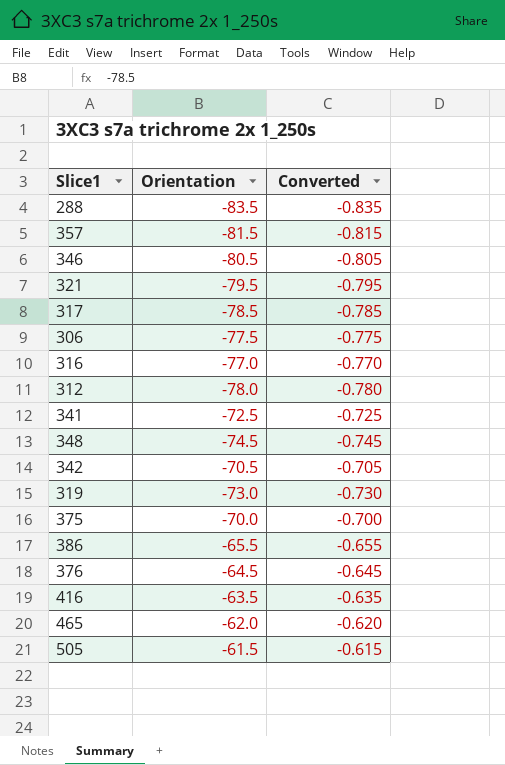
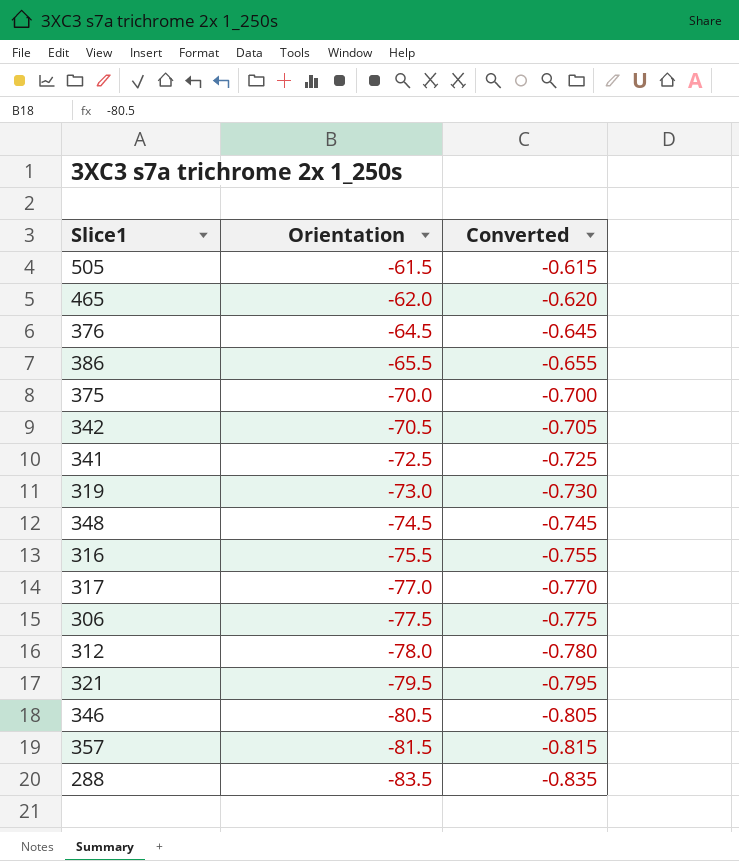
row order: none -> Orientation descending
row 416: -63.5 | -0.635 -> none
316 | Orientation: -77.0 -> -75.5
316 | Converted: -0.770 -> -0.755
317 | Orientation: -78.5 -> -77.0
317 | Converted: -0.785 -> -0.770

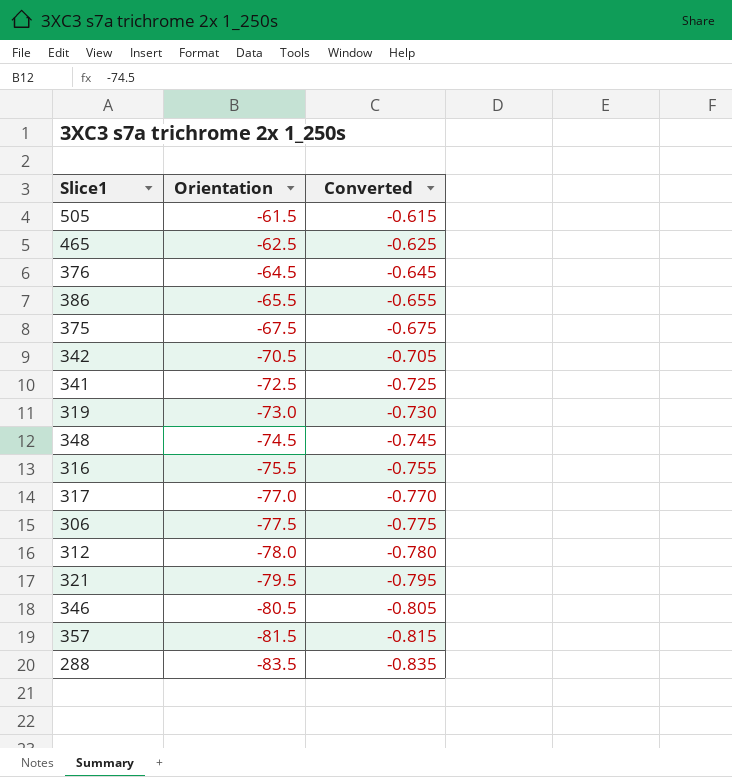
465 | Orientation: -62.0 -> -62.5
465 | Converted: -0.620 -> -0.625
375 | Orientation: -70.0 -> -67.5
375 | Converted: -0.700 -> -0.675

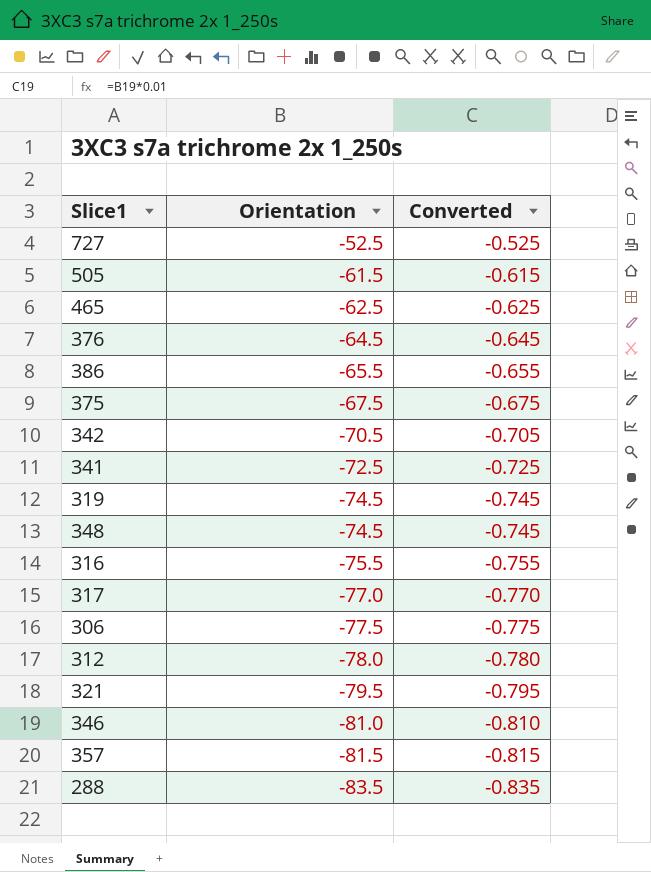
row 727: none -> -52.5 | -0.525
319 | Orientation: -73.0 -> -74.5
319 | Converted: -0.730 -> -0.745
346 | Orientation: -80.5 -> -81.0
346 | Converted: -0.805 -> -0.810

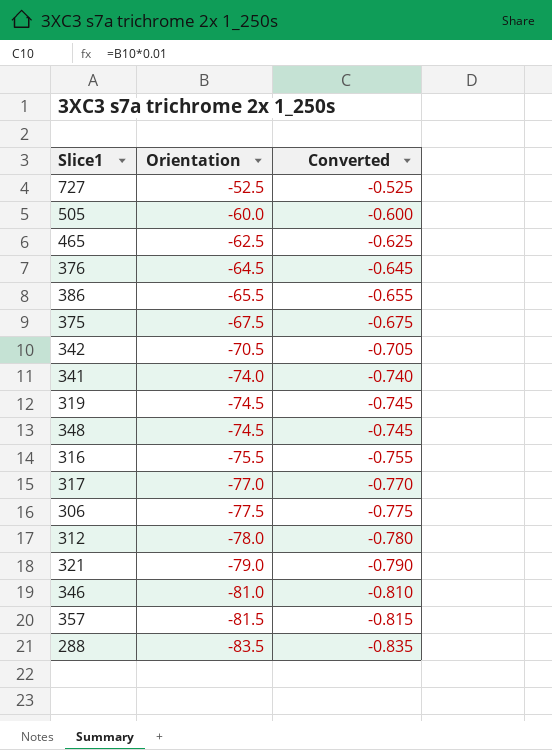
505 | Orientation: -61.5 -> -60.0
505 | Converted: -0.615 -> -0.600
341 | Orientation: -72.5 -> -74.0
341 | Converted: -0.725 -> -0.740
321 | Orientation: -79.5 -> -79.0
321 | Converted: -0.795 -> -0.790

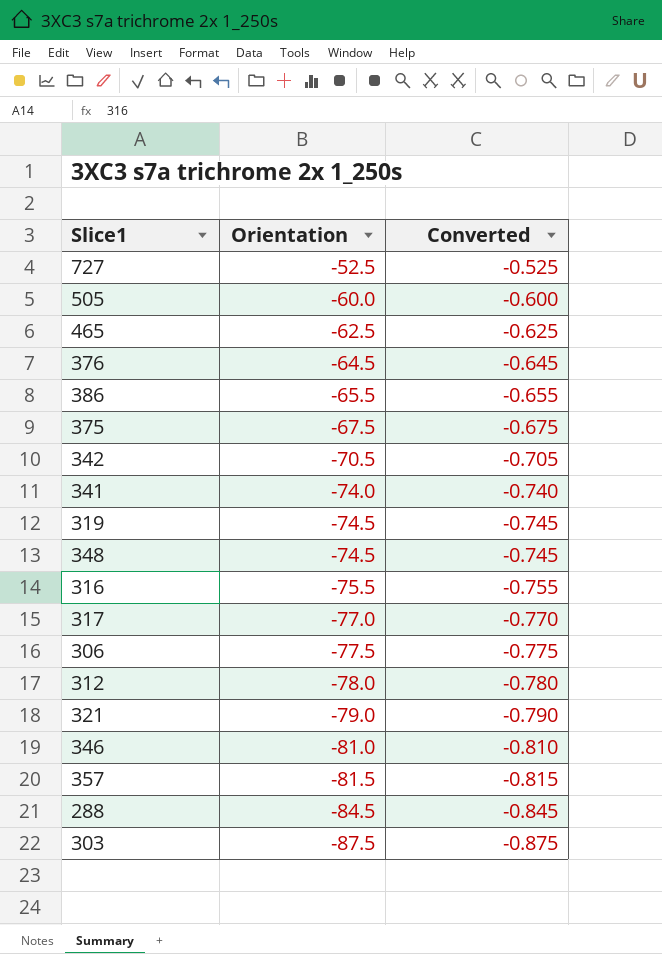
288 | Orientation: -83.5 -> -84.5
288 | Converted: -0.835 -> -0.845
row 303: none -> -87.5 | -0.875

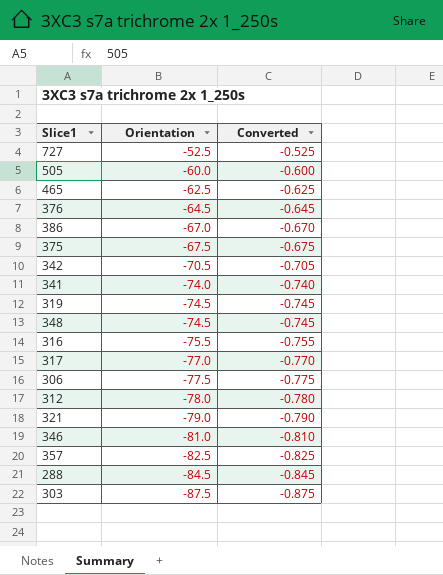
386 | Orientation: -65.5 -> -67.0
386 | Converted: -0.655 -> -0.670
357 | Orientation: -81.5 -> -82.5
357 | Converted: -0.815 -> -0.825

